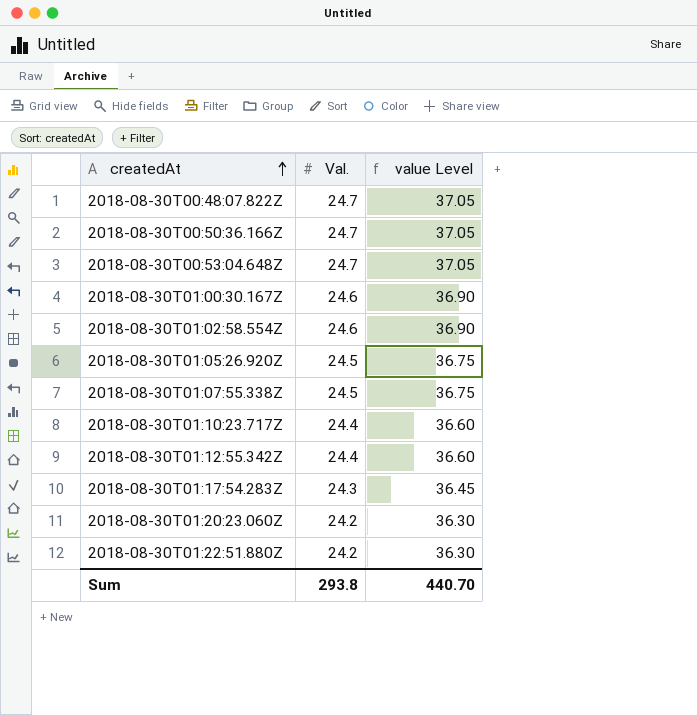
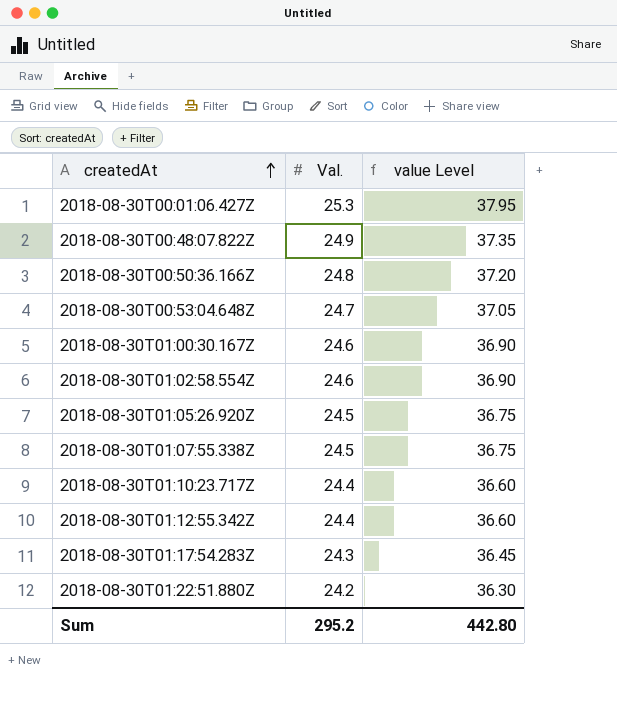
row 2018-08-30T01:20:23.060Z: 24.2 | 36.30 -> none
row 2018-08-30T00:01:06.427Z: none -> 25.3 | 37.95
2018-08-30T00:48:07.822Z | Val.: 24.7 -> 24.9
2018-08-30T00:48:07.822Z | value Level: 37.05 -> 37.35
2018-08-30T00:50:36.166Z | Val.: 24.7 -> 24.8
2018-08-30T00:50:36.166Z | value Level: 37.05 -> 37.20
Sum | Val.: 293.8 -> 295.2
Sum | value Level: 440.70 -> 442.80

